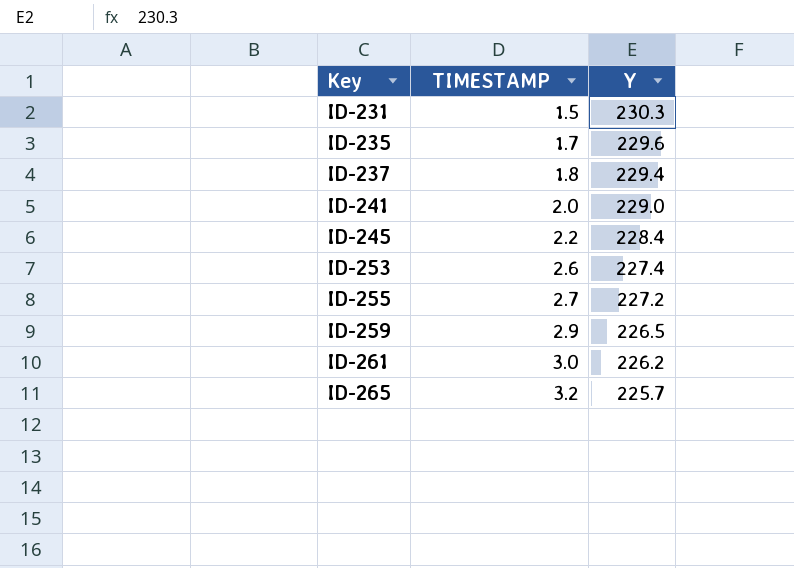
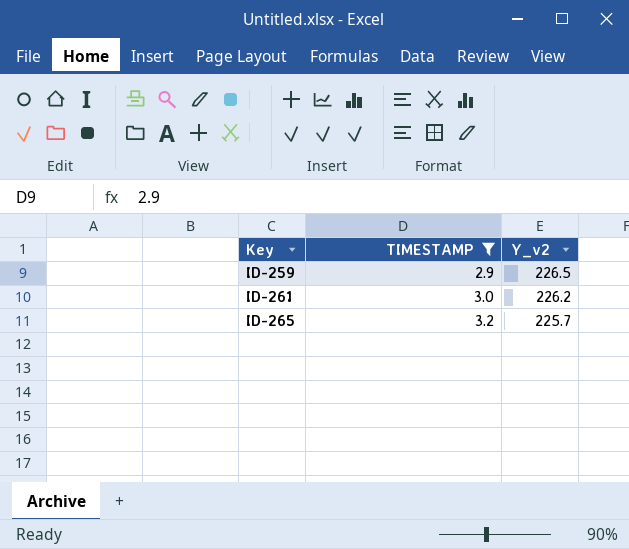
filter: none -> TIMESTAMP >= 2.9
column name: Y -> Y_v2

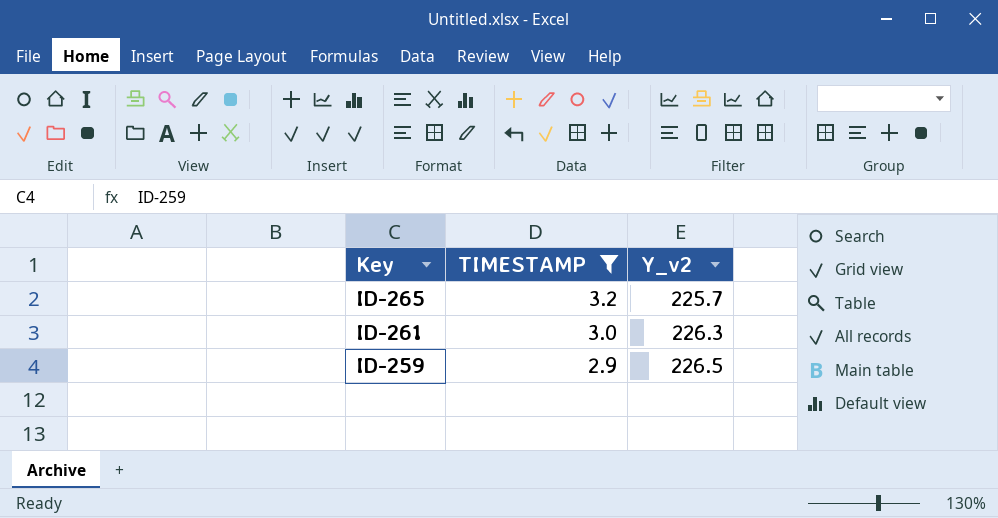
row order: Key ascending -> Key descending
ID-261 | Y_v2: 226.2 -> 226.3

